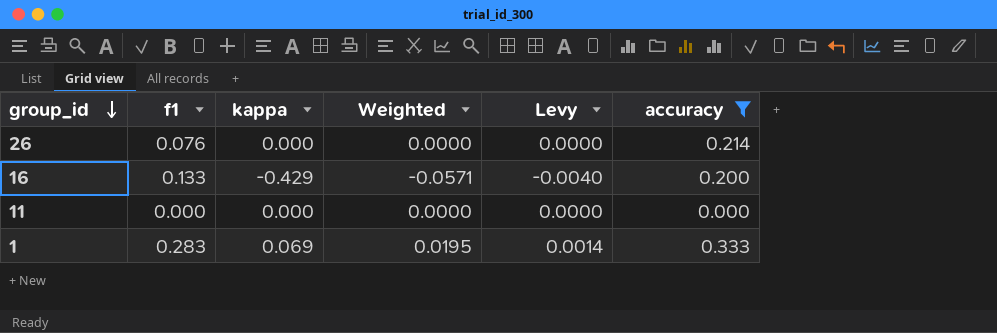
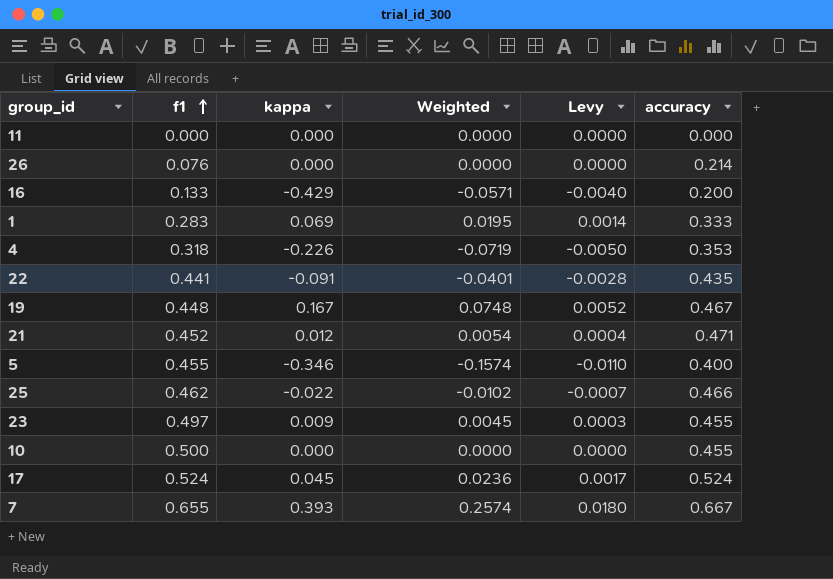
filter: accuracy <= 0.333 -> none
row order: group_id descending -> f1 ascending

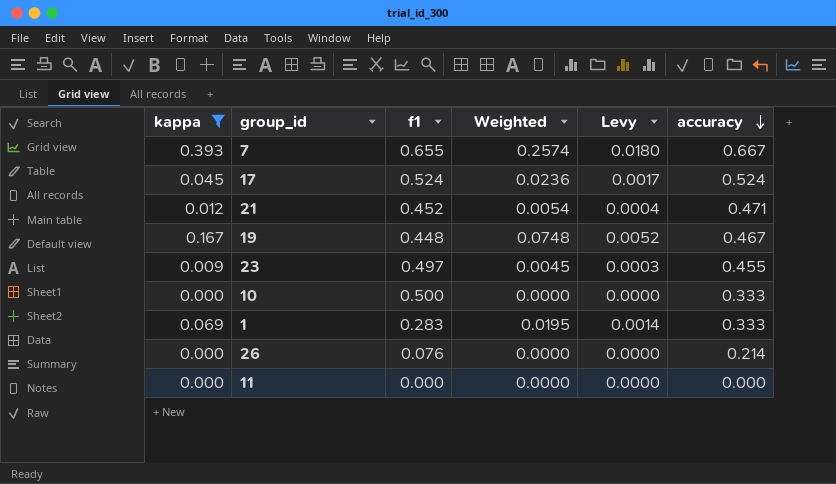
filter: none -> kappa >= 0.000
row order: f1 ascending -> accuracy descending
column kappa | position: 3 -> 1
10 | accuracy: 0.455 -> 0.333

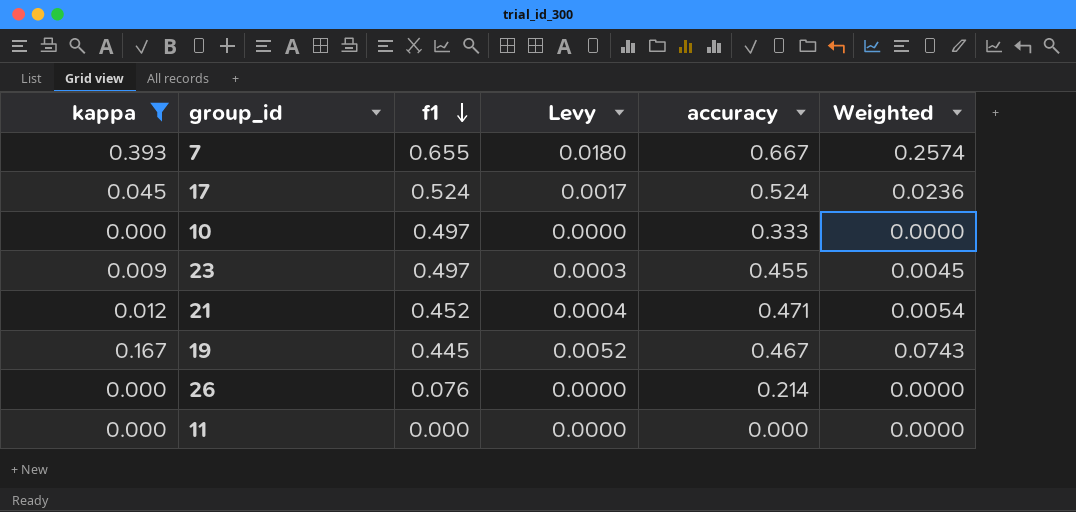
row order: accuracy descending -> f1 descending
column Weighted | position: 4 -> 6
row 1: 0.069 | 0.283 | 0.0195 | 0.0014 | 0.333 -> none
10 | f1: 0.500 -> 0.497
19 | f1: 0.448 -> 0.445
19 | Weighted: 0.0748 -> 0.0743

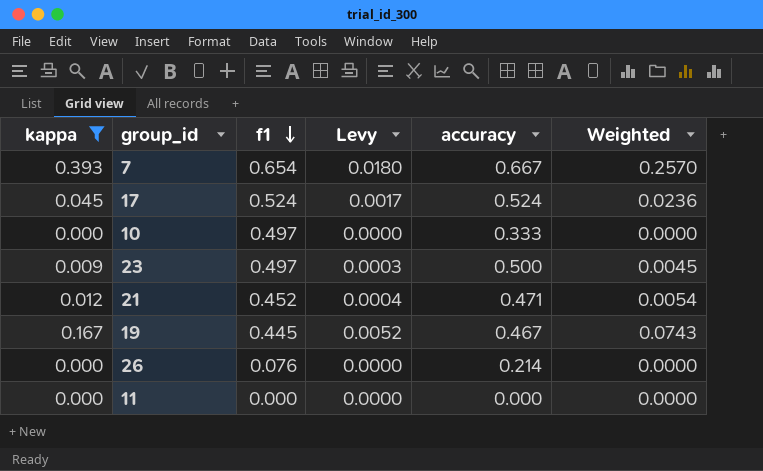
7 | f1: 0.655 -> 0.654
7 | Weighted: 0.2574 -> 0.2570
23 | accuracy: 0.455 -> 0.500

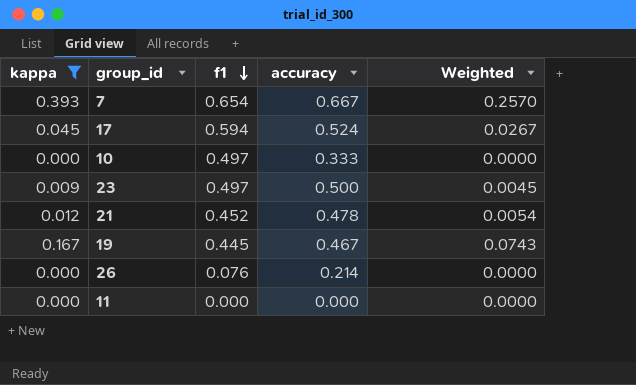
column Levy | formula: [Weighted] * 0.07 -> none
17 | f1: 0.524 -> 0.594
17 | Weighted: 0.0236 -> 0.0267
21 | accuracy: 0.471 -> 0.478

